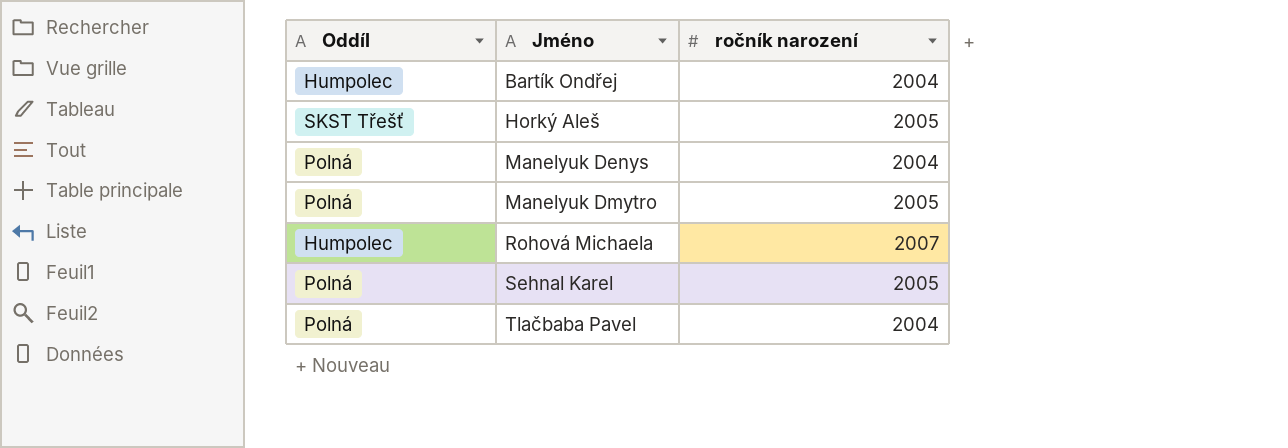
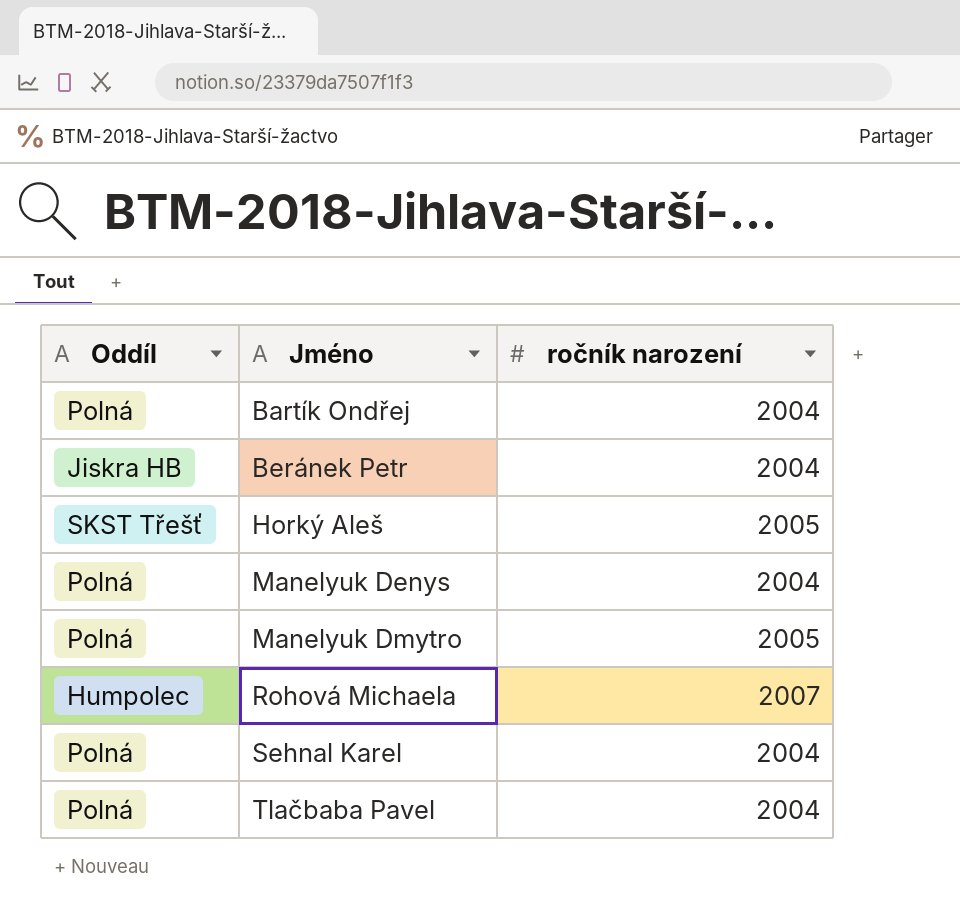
Bartík Ondřej | Oddíl: Humpolec -> Polná
row Beránek Petr: none -> Jiskra HB | 2004
Sehnal Karel | ročník narození: 2005 -> 2004

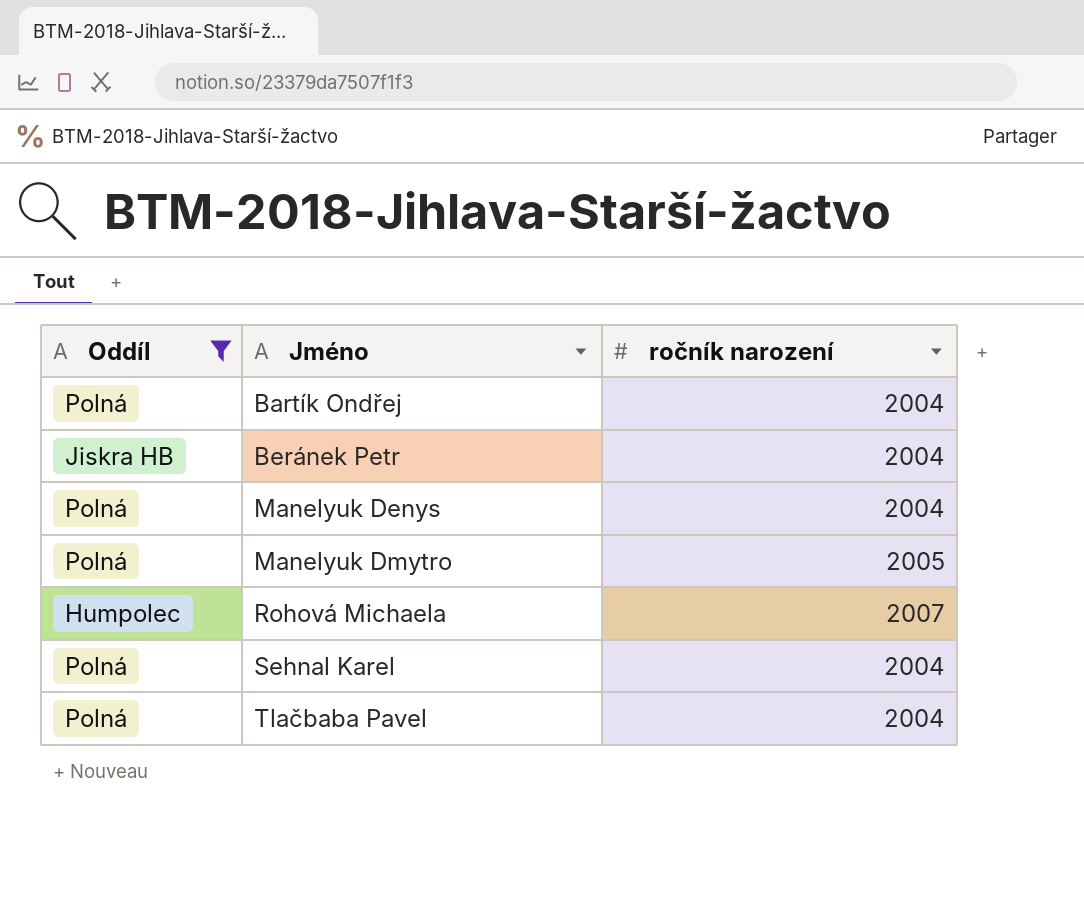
filter: none -> Oddíl != SKST Třešť

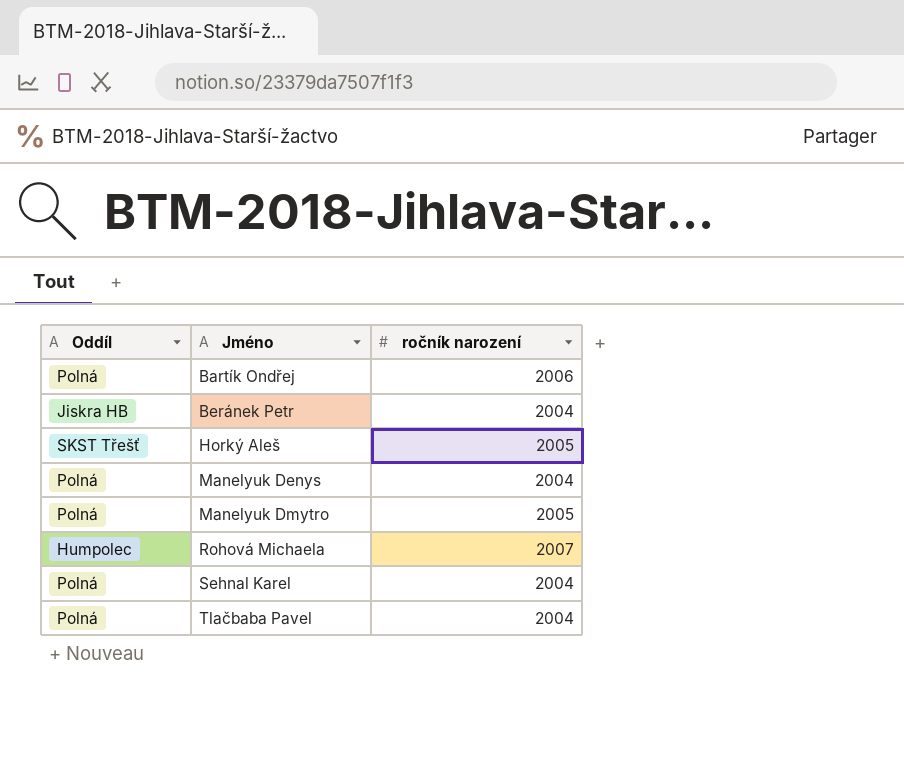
filter: Oddíl != SKST Třešť -> none
Bartík Ondřej | ročník narození: 2004 -> 2006

